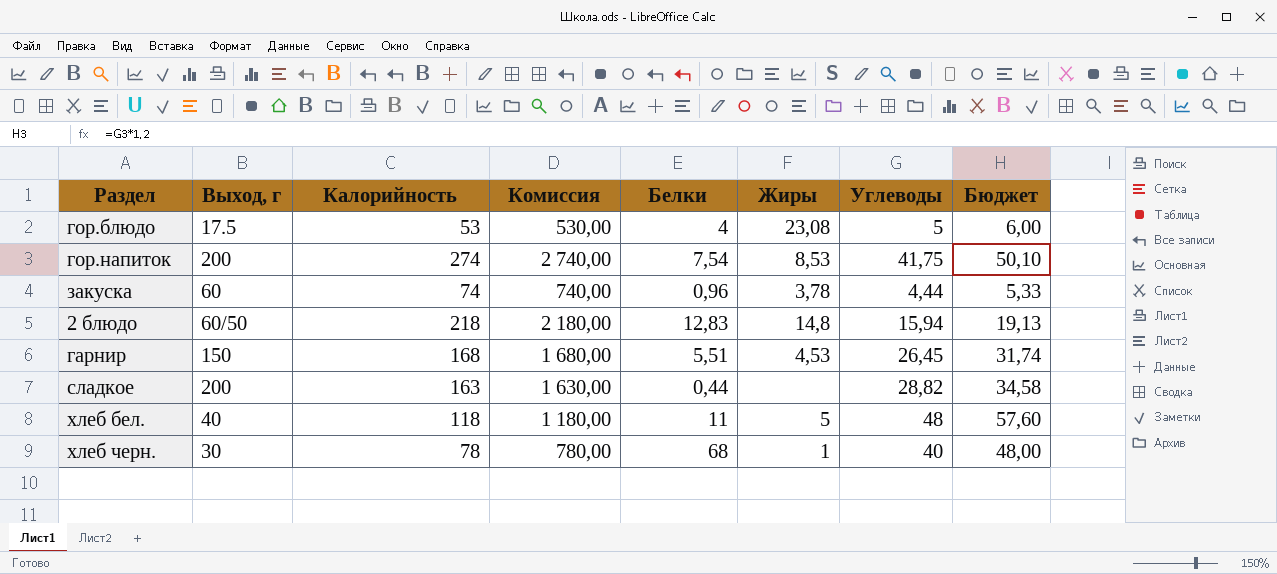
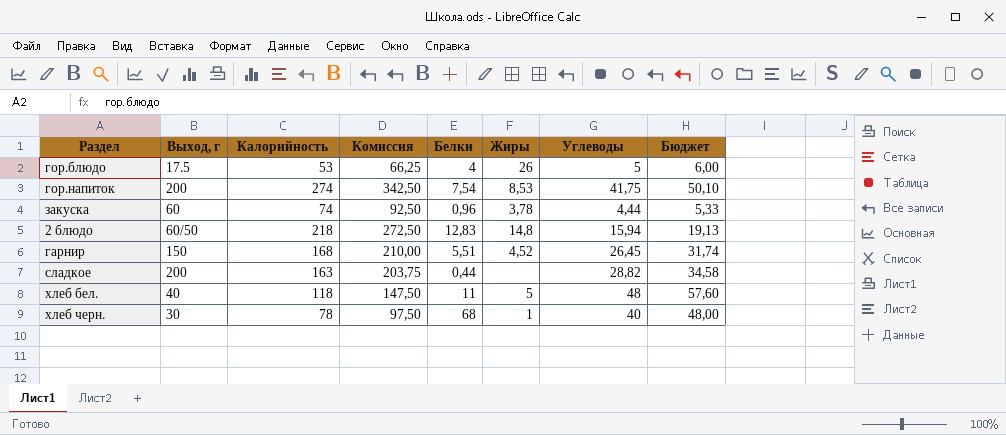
column Комиссия | formula: [Калорийность] * 10 -> [Калорийность] * 1,25
гор.блюдо | Жиры: 23,08 -> 26
гарнир | Жиры: 4,53 -> 4,52

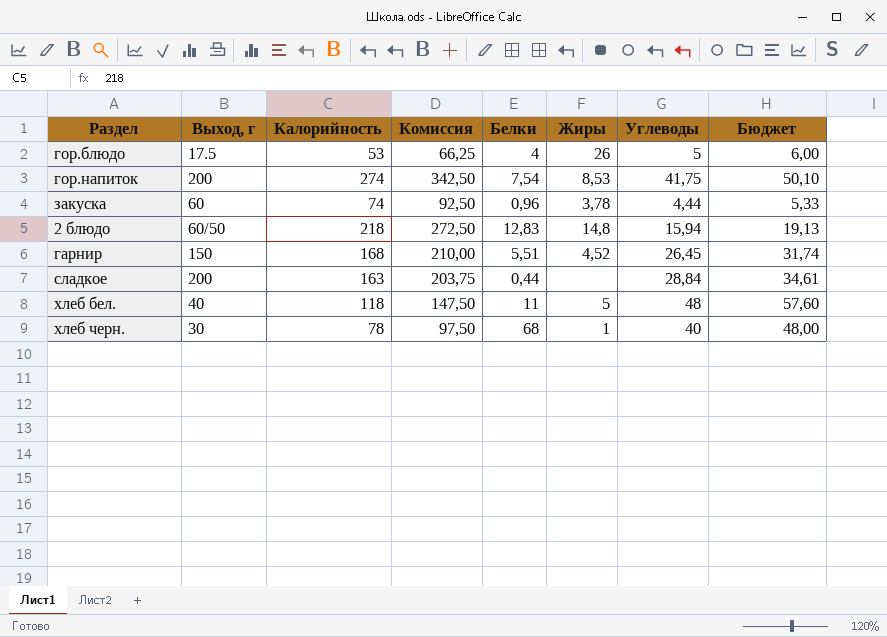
сладкое | Углеводы: 28,82 -> 28,84
сладкое | Бюджет: 34,58 -> 34,61

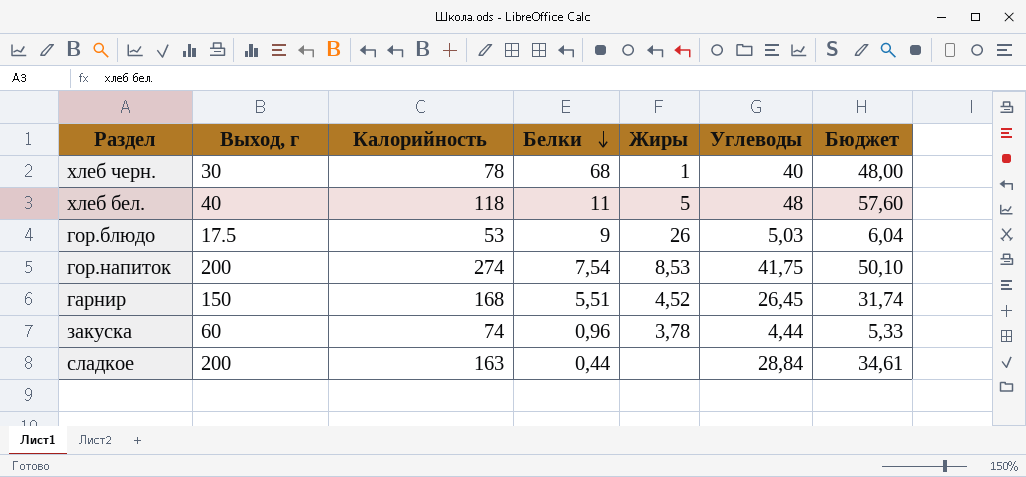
row order: none -> Белки descending
column Комиссия | formula: [Калорийность] * 1,25 -> none
row 2 блюдо: 60/50 | 218 | 272,50 | 12,83 | 14,8 | 15,94 | 19,13 -> none
гор.блюдо | Белки: 4 -> 9
гор.блюдо | Углеводы: 5 -> 5,03
гор.блюдо | Бюджет: 6,00 -> 6,04

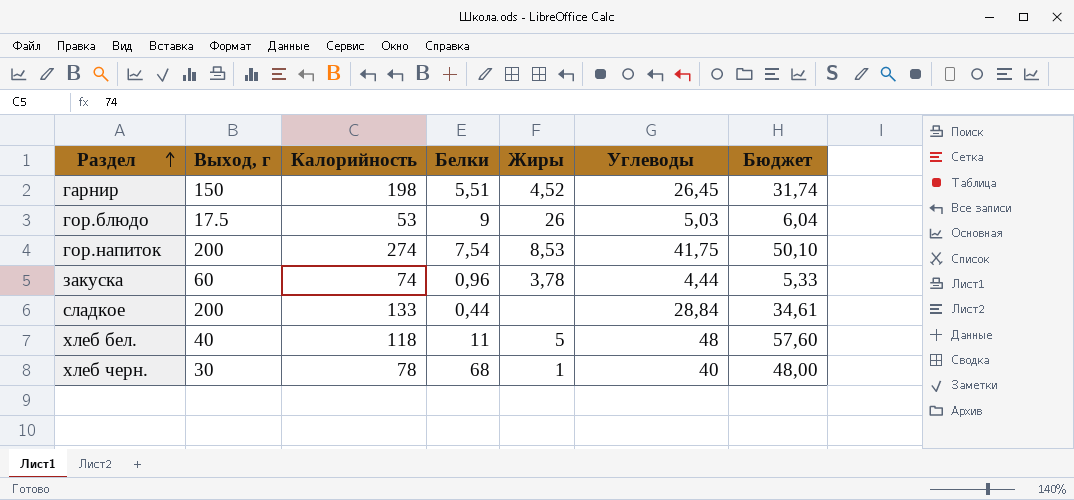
row order: Белки descending -> Раздел ascending
гарнир | Калорийность: 168 -> 198
сладкое | Калорийность: 163 -> 133

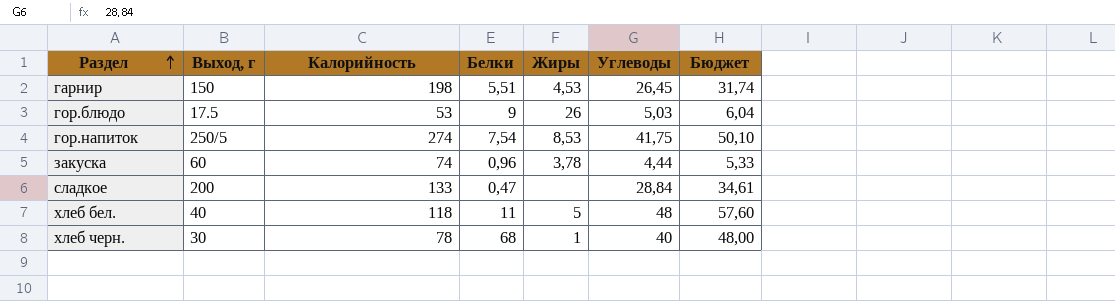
гарнир | Жиры: 4,52 -> 4,53
гор.напиток | Выход, г: 200 -> 250/5
сладкое | Белки: 0,44 -> 0,47

